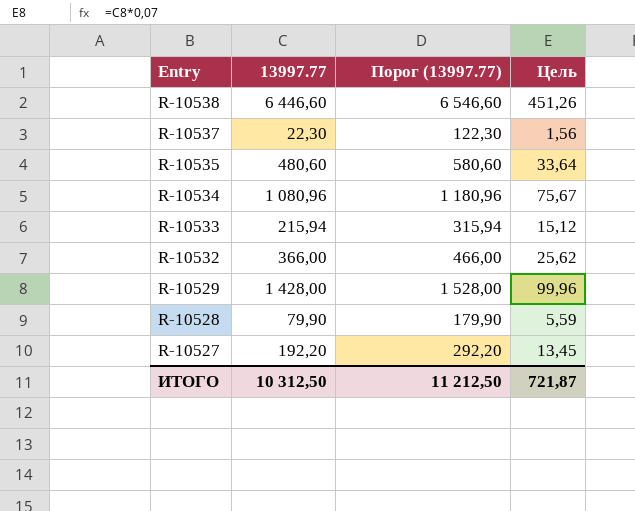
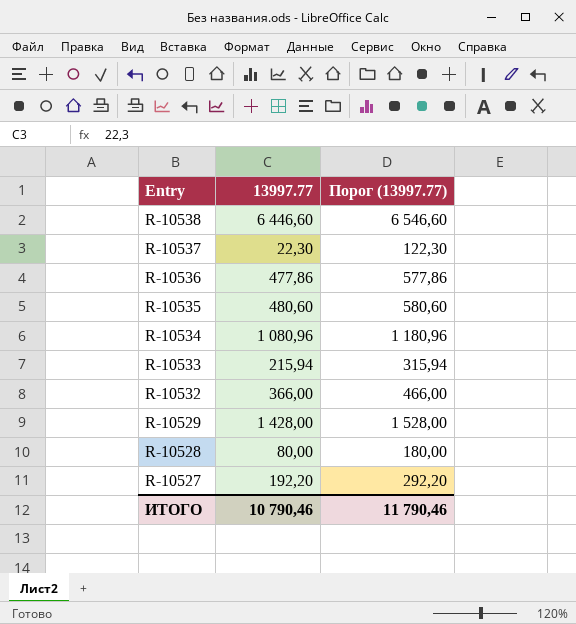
column Цель | formula: [13997.77] * 0,07 -> none
row R-10536: none -> 477,86 | 577,86
R-10528 | 13997.77: 79,90 -> 80,00
R-10528 | Порог (13997.77): 179,90 -> 180,00
ИТОГО | 13997.77: 10 312,50 -> 10 790,46
ИТОГО | Порог (13997.77): 11 212,50 -> 11 790,46

